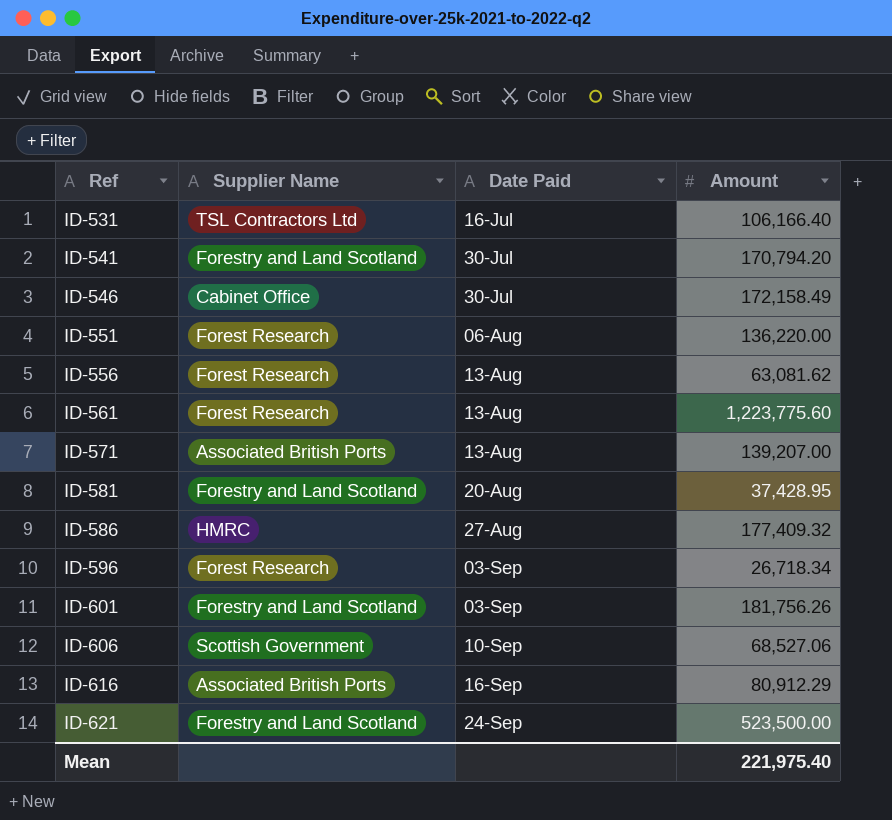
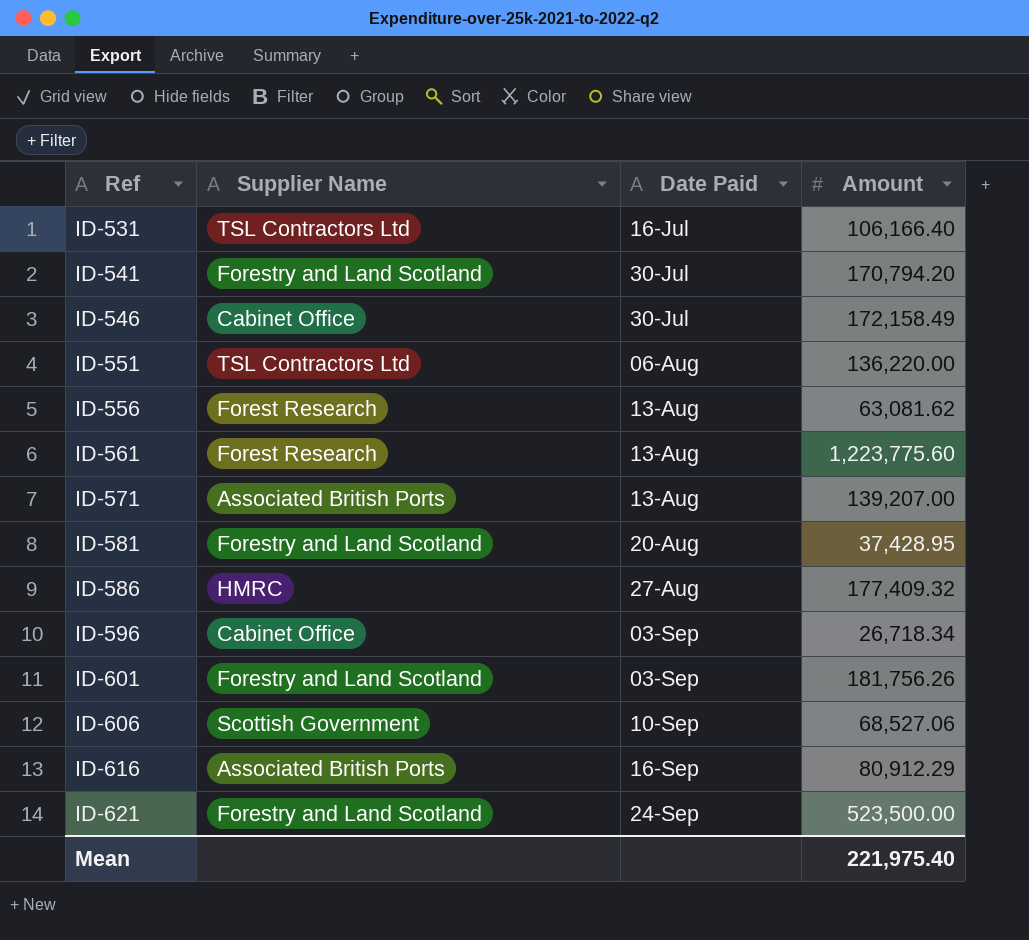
ID-551 | Supplier Name: Forest Research -> TSL Contractors Ltd
ID-596 | Supplier Name: Forest Research -> Cabinet Office

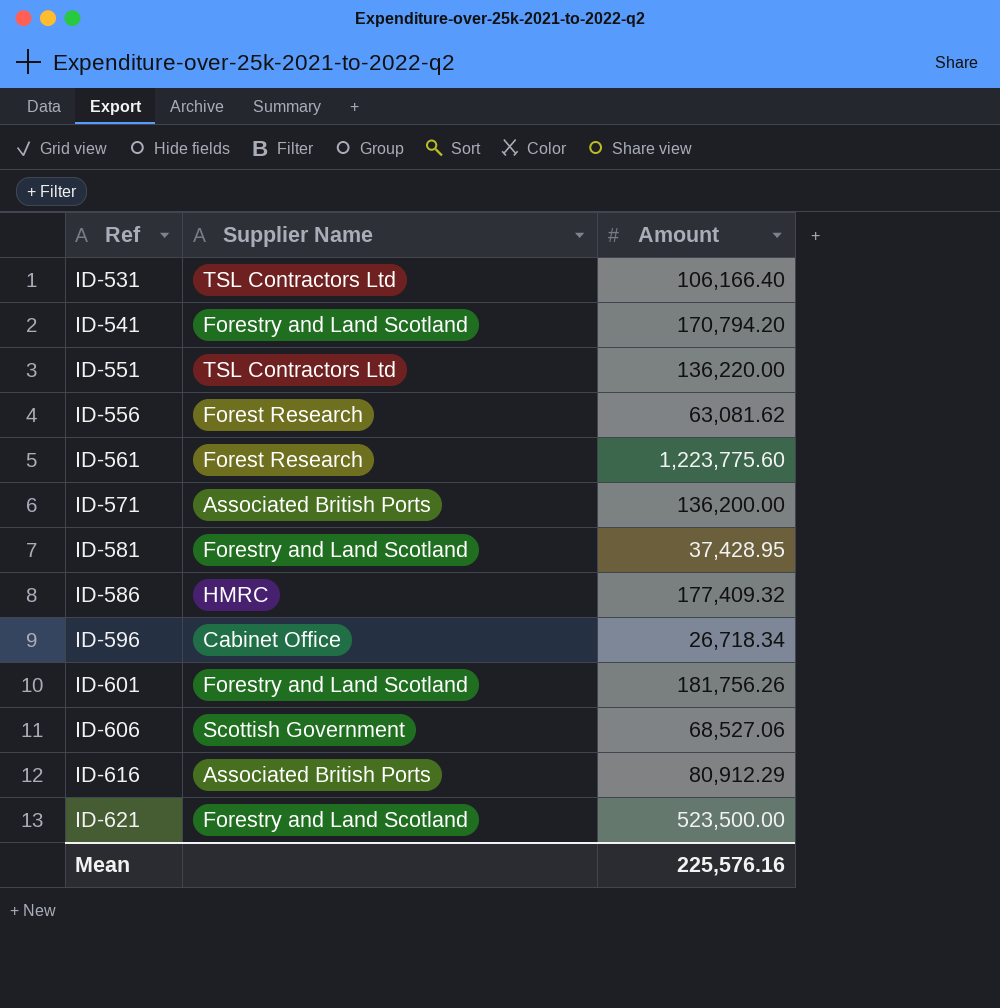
column Date Paid | position: 3 -> none
row ID-546: Cabinet Office | 30-Jul | 172,158.49 -> none
ID-571 | Amount: 139,207.00 -> 136,200.00
Mean | Amount: 221,975.40 -> 225,576.16

